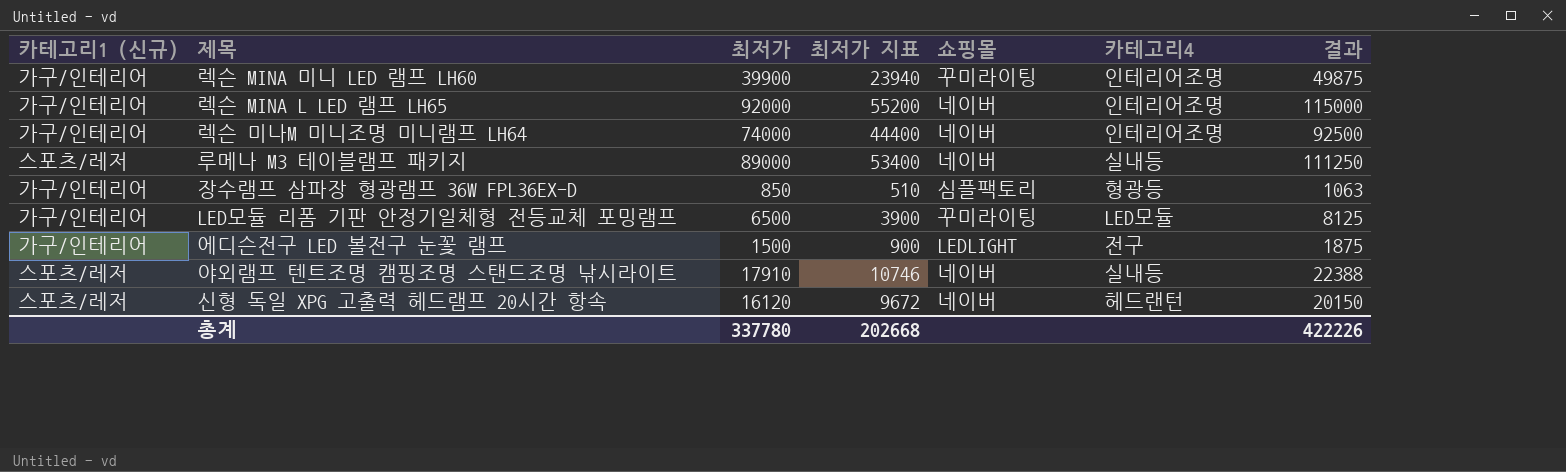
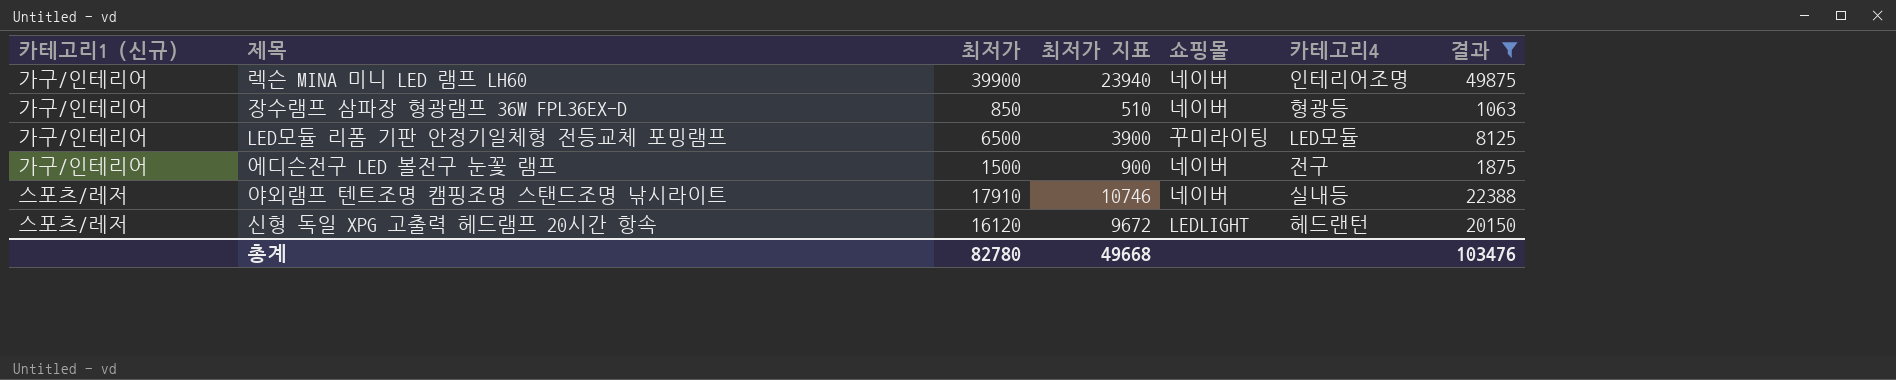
filter: none -> 결과 <= 49875
렉슨 MINA 미니 LED 램프 LH60 | 쇼핑몰: 꾸미라이팅 -> 네이버
장수램프 삼파장 형광램프 36W FPL36EX-D | 쇼핑몰: 심플팩토리 -> 네이버
에디슨전구 LED 볼전구 눈꽃 램프 | 쇼핑몰: LEDLIGHT -> 네이버
신형 독일 XPG 고출력 헤드램프 20시간 항속 | 쇼핑몰: 네이버 -> LEDLIGHT
총계 | 최저가: 337780 -> 82780
총계 | 최저가 지표: 202668 -> 49668
총계 | 결과: 422226 -> 103476

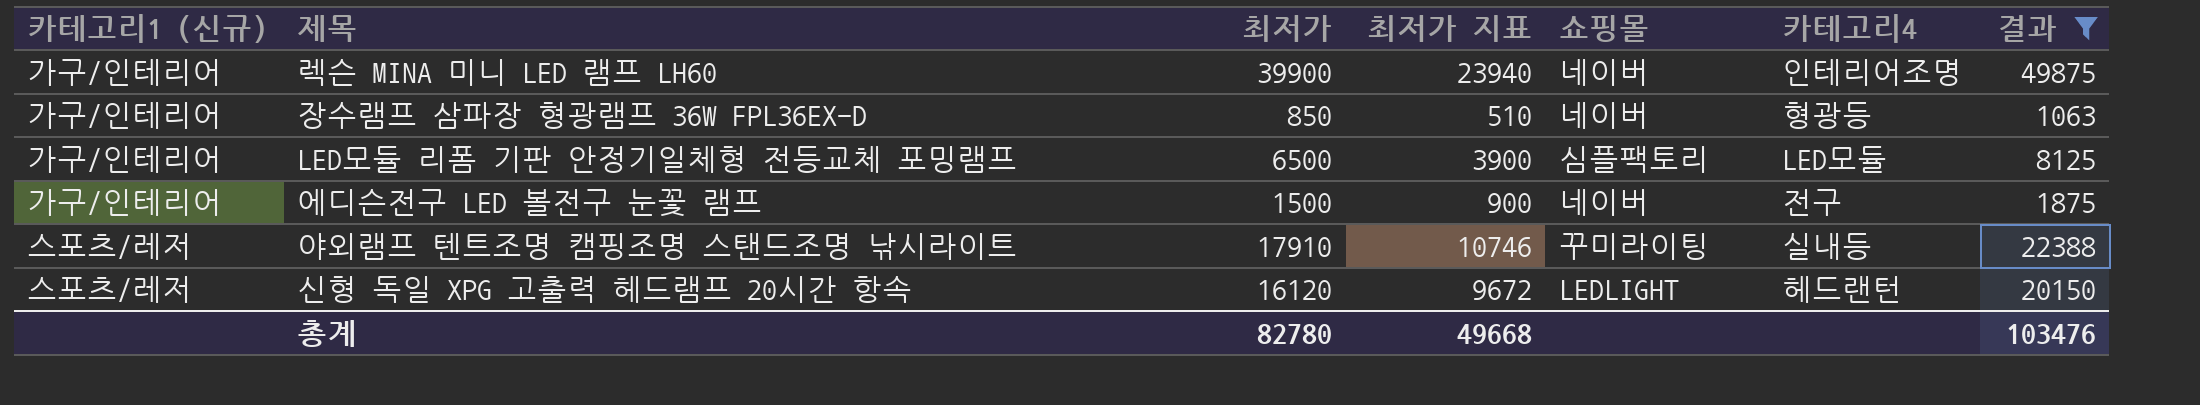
LED모듈 리폼 기판 안정기일체형 전등교체 포밍램프 | 쇼핑몰: 꾸미라이팅 -> 심플팩토리
야외램프 텐트조명 캠핑조명 스탠드조명 낚시라이트 | 쇼핑몰: 네이버 -> 꾸미라이팅

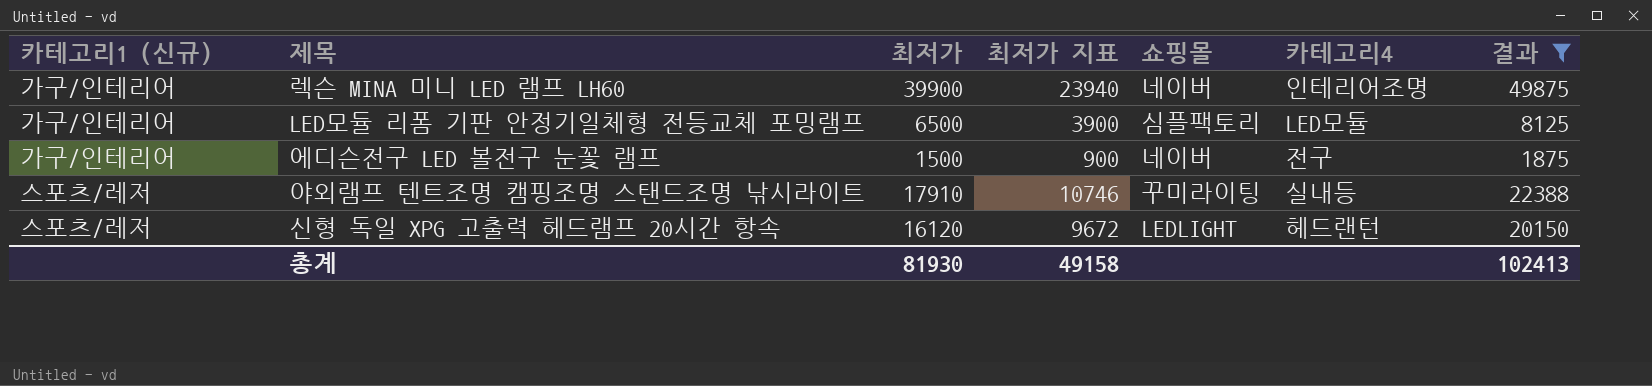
row 장수램프 삼파장 형광램프 36W FPL36EX-D: 가구/인테리어 | 850 | 510 | 네이버 | 형광등 | 1063 -> none
총계 | 최저가: 82780 -> 81930
총계 | 최저가 지표: 49668 -> 49158
총계 | 결과: 103476 -> 102413

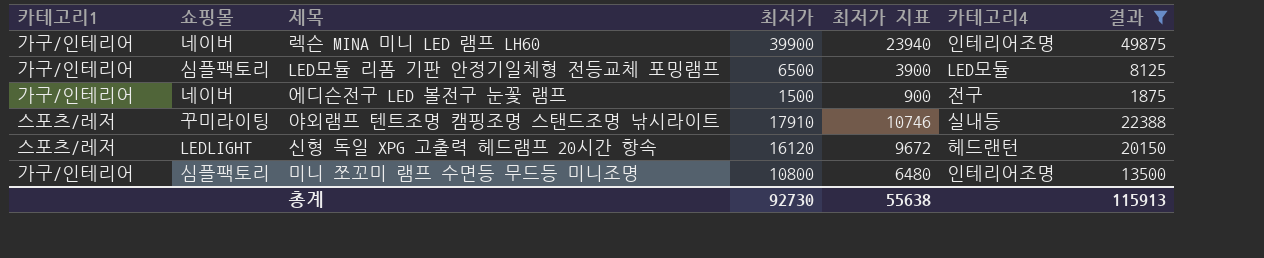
column name: 카테고리1 (신규) -> 카테고리1
column 쇼핑몰 | position: 5 -> 2
row 미니 쪼꼬미 램프 수면등 무드등 미니조명: none -> 가구/인테리어 | 심플팩토리 | 10800 | 6480 | 인테리어조명 | 13500
총계 | 최저가: 81930 -> 92730
총계 | 최저가 지표: 49158 -> 55638
총계 | 결과: 102413 -> 115913

